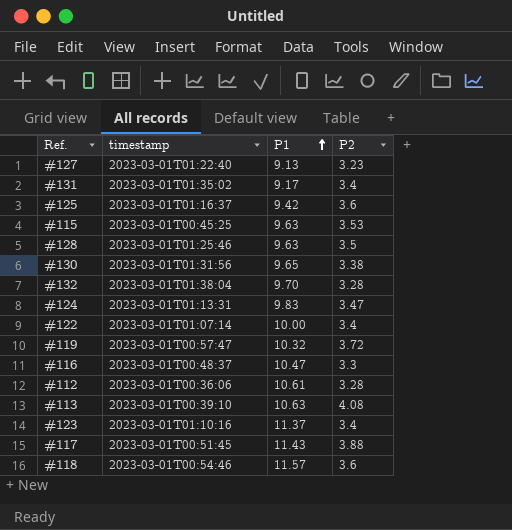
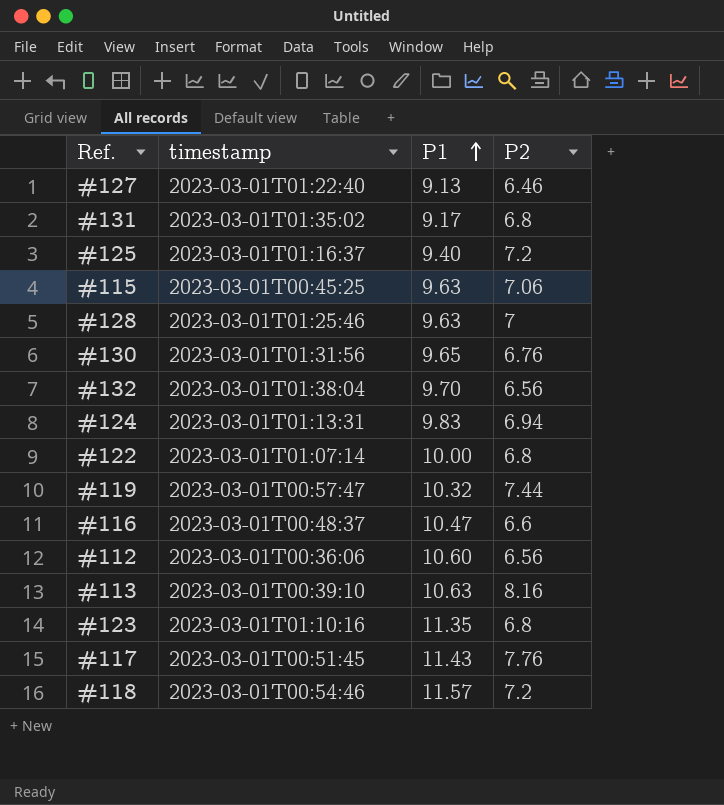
#127 | P2: 3.23 -> 6.46
#131 | P2: 3.4 -> 6.8
#125 | P1: 9.42 -> 9.40
#125 | P2: 3.6 -> 7.2
#115 | P2: 3.53 -> 7.06
#128 | P2: 3.5 -> 7
#130 | P2: 3.38 -> 6.76
#132 | P2: 3.28 -> 6.56
#124 | P2: 3.47 -> 6.94
#122 | P2: 3.4 -> 6.8
#119 | P2: 3.72 -> 7.44
#116 | P2: 3.3 -> 6.6
#112 | P1: 10.61 -> 10.60
#112 | P2: 3.28 -> 6.56
#113 | P2: 4.08 -> 8.16
#123 | P1: 11.37 -> 11.35
#123 | P2: 3.4 -> 6.8
#117 | P2: 3.88 -> 7.76
#118 | P2: 3.6 -> 7.2

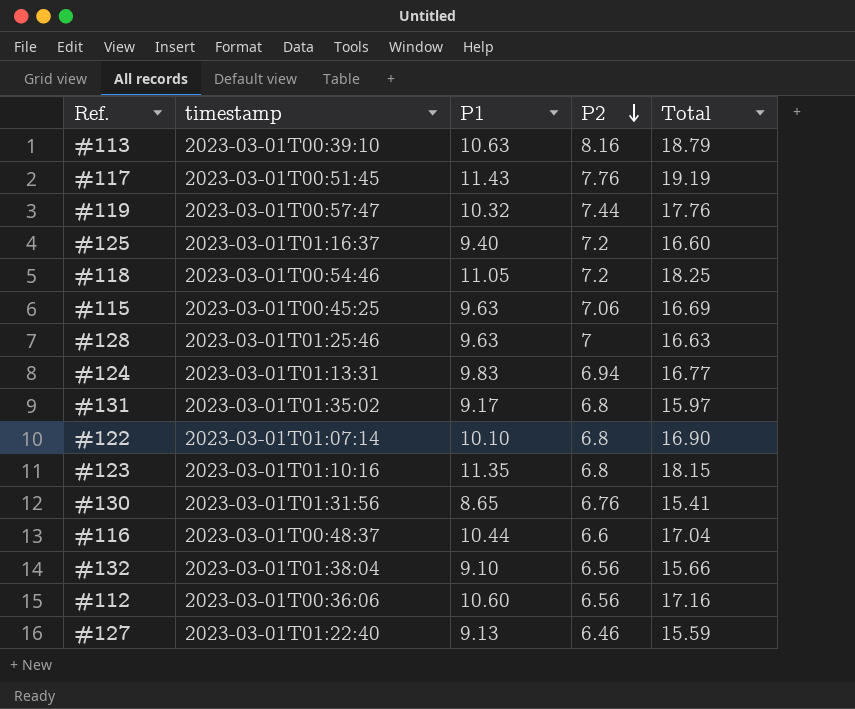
row order: P1 ascending -> P2 descending
column Total | formula: none -> [P1] + [P2]
#118 | P1: 11.57 -> 11.05
#122 | P1: 10.00 -> 10.10
#130 | P1: 9.65 -> 8.65
#116 | P1: 10.47 -> 10.44
#132 | P1: 9.70 -> 9.10

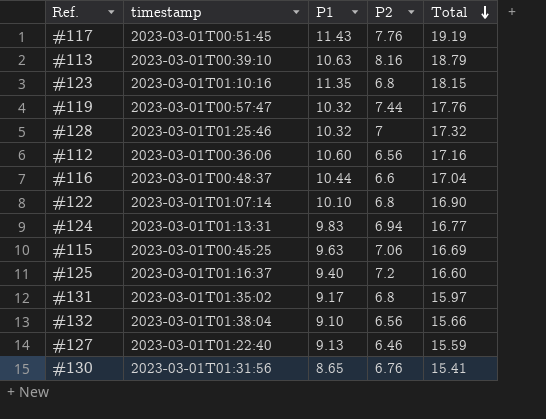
row order: P2 descending -> Total descending
row #118: 2023-03-01T00:54:46 | 11.05 | 7.2 | 18.25 -> none
#128 | P1: 9.63 -> 10.32
#128 | Total: 16.63 -> 17.32

